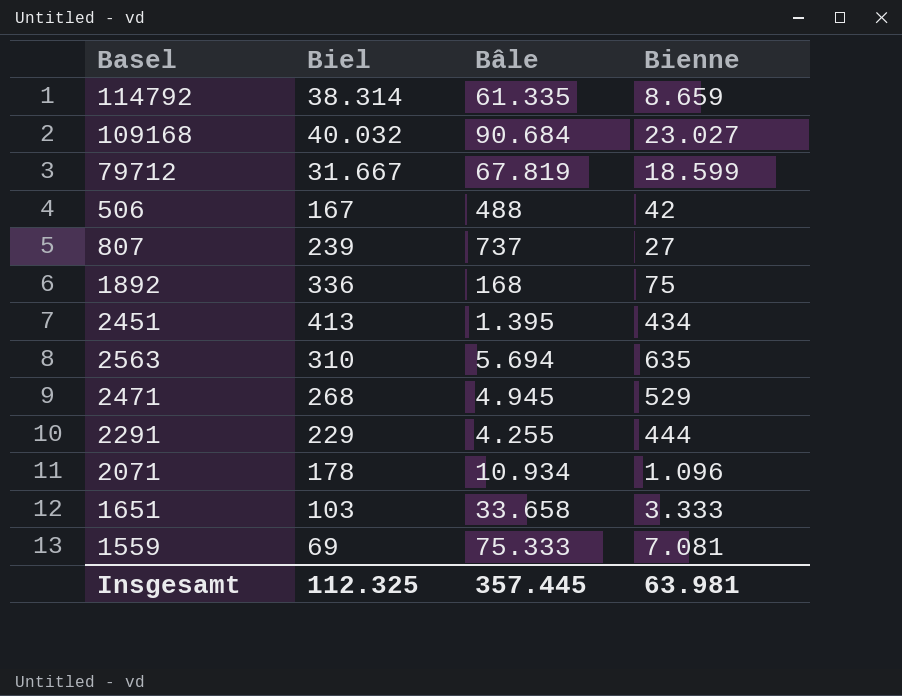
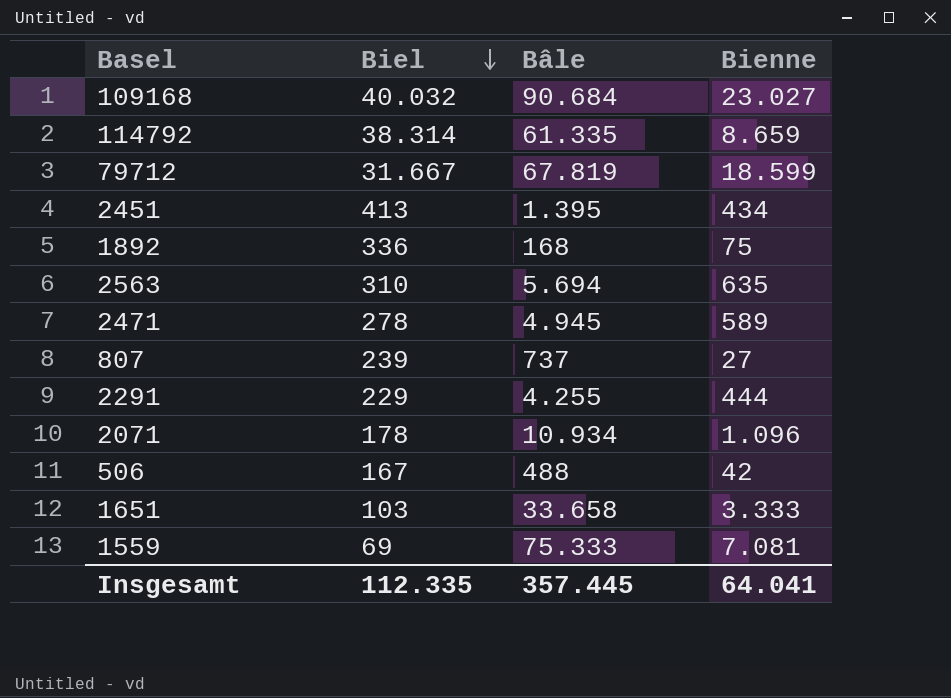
row order: none -> Biel descending
2471 | Biel: 268 -> 278
2471 | Bienne: 529 -> 589
Insgesamt | Biel: 112.325 -> 112.335
Insgesamt | Bienne: 63.981 -> 64.041

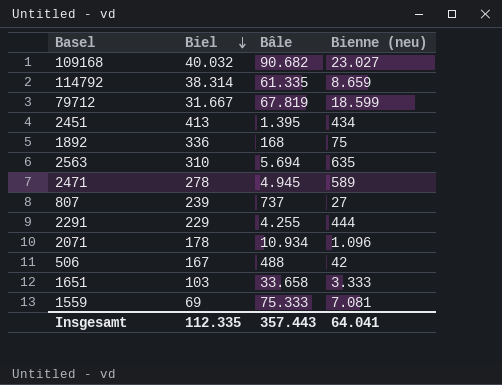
column name: Bienne -> Bienne (neu)
109168 | Bâle: 90.684 -> 90.682
Insgesamt | Bâle: 357.445 -> 357.443

